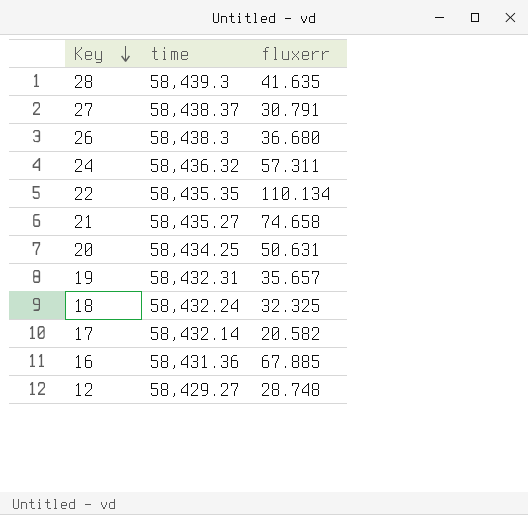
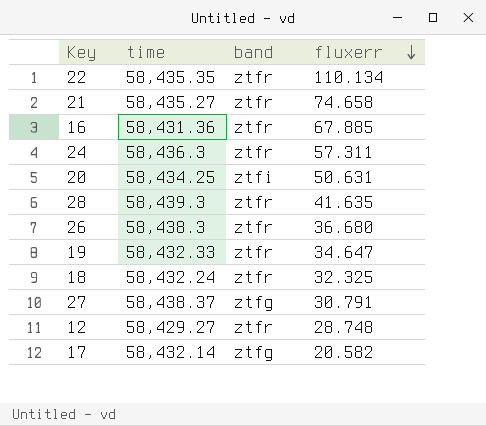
row order: Key descending -> fluxerr descending
column band | position: none -> 3
24 | time: 58,436.32 -> 58,436.3
19 | time: 58,432.31 -> 58,432.33
19 | fluxerr: 35.657 -> 34.647

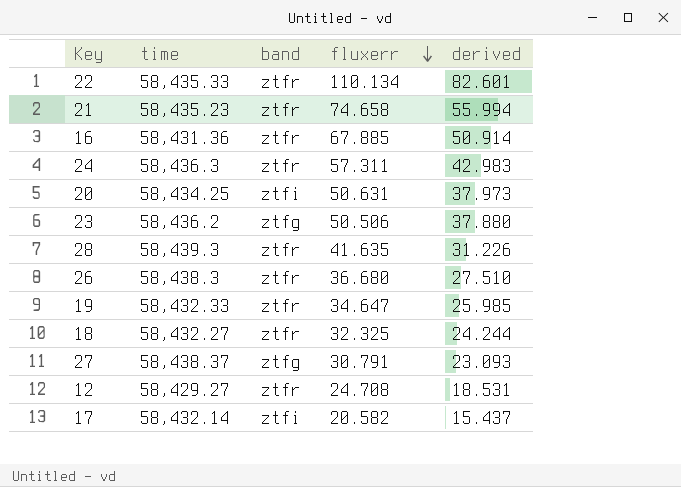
column derived | formula: none -> [fluxerr] * 0.75
22 | time: 58,435.35 -> 58,435.33
21 | time: 58,435.27 -> 58,435.23
row 23: none -> 58,436.2 | ztfg | 50.506 | 37.880
18 | time: 58,432.24 -> 58,432.27
12 | fluxerr: 28.748 -> 24.708
17 | band: ztfg -> ztfi

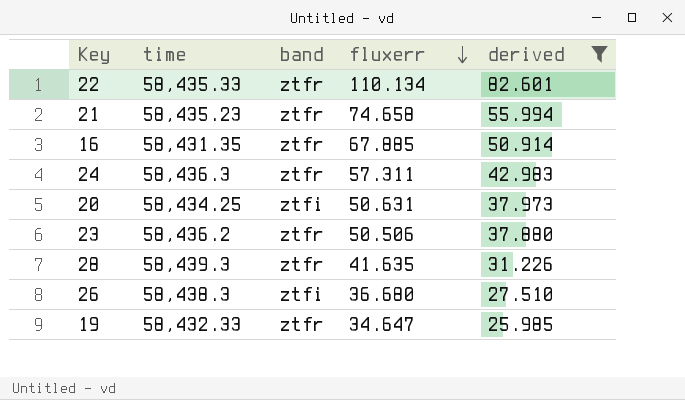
filter: none -> derived >= 25.985
16 | time: 58,431.36 -> 58,431.35
23 | band: ztfg -> ztfr
26 | band: ztfr -> ztfi

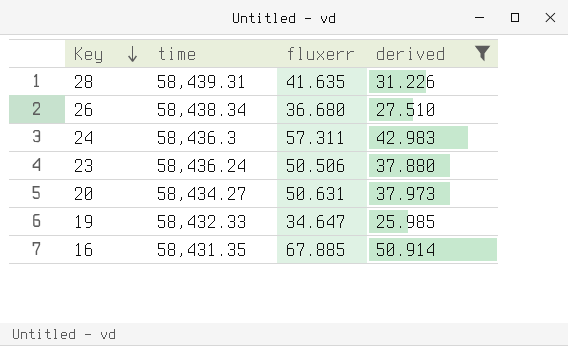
row order: fluxerr descending -> Key descending
column band | position: 3 -> none
row 22: 58,435.33 | ztfr | 110.134 | 82.601 -> none
row 21: 58,435.23 | ztfr | 74.658 | 55.994 -> none
28 | time: 58,439.3 -> 58,439.31
26 | time: 58,438.3 -> 58,438.34
23 | time: 58,436.2 -> 58,436.24
20 | time: 58,434.25 -> 58,434.27

